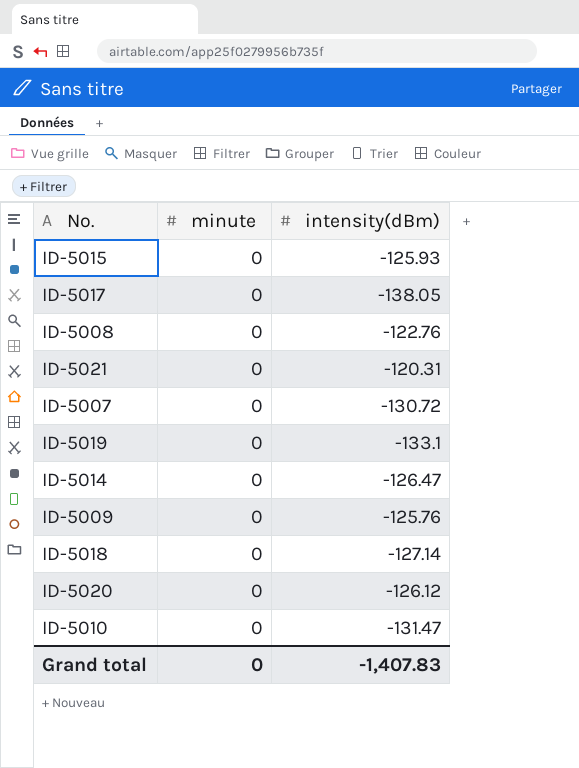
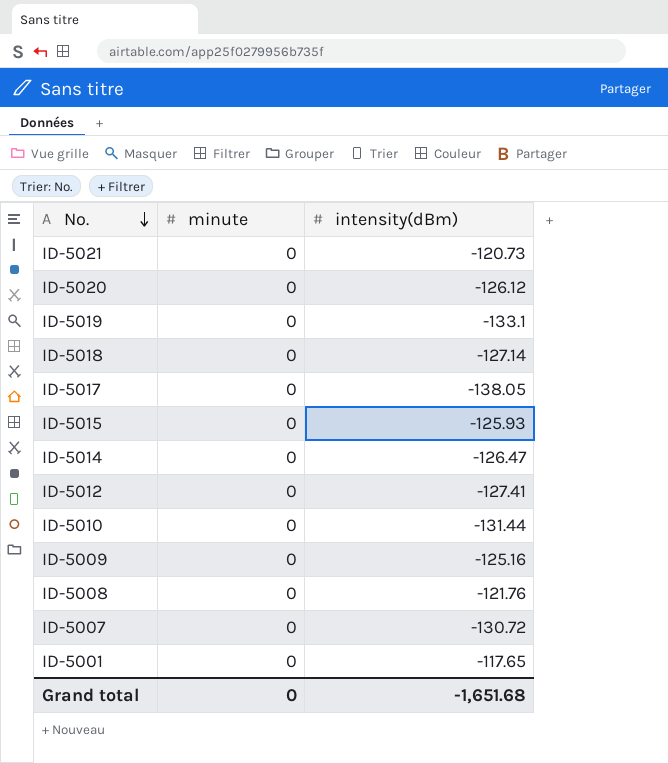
row order: none -> No. descending
ID-5021 | intensity(dBm): -120.31 -> -120.73
row ID-5012: none -> 0 | -127.41
ID-5010 | intensity(dBm): -131.47 -> -131.44
ID-5009 | intensity(dBm): -125.76 -> -125.16
ID-5008 | intensity(dBm): -122.76 -> -121.76
row ID-5001: none -> 0 | -117.65
Grand total | intensity(dBm): -1,407.83 -> -1,651.68

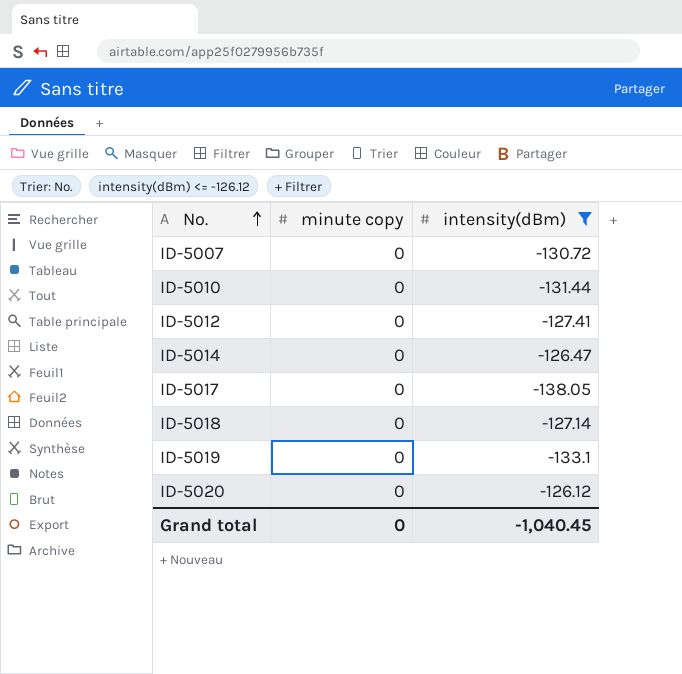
filter: none -> intensity(dBm) <= -126.12
row order: No. descending -> No. ascending
column name: minute -> minute copy
Grand total | intensity(dBm): -1,651.68 -> -1,040.45

